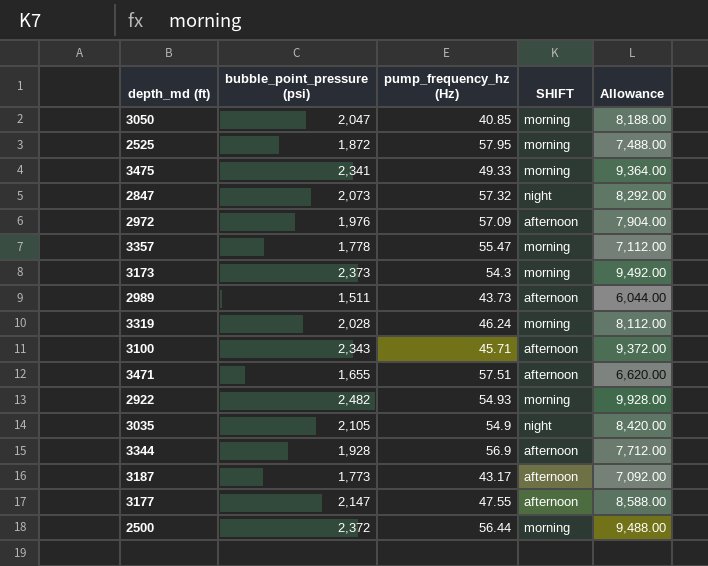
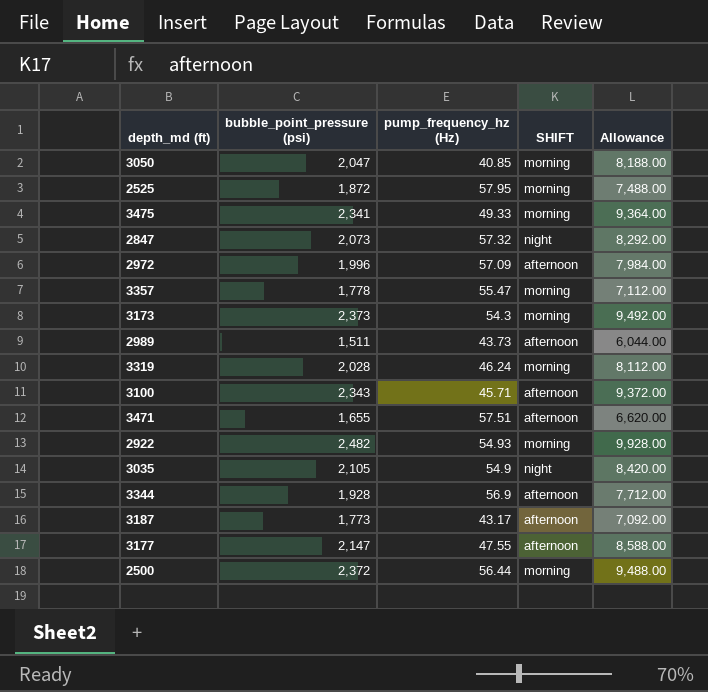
2972 | bubble_point_pressure (psi): 1,976 -> 1,996
2972 | Allowance: 7,904.00 -> 7,984.00

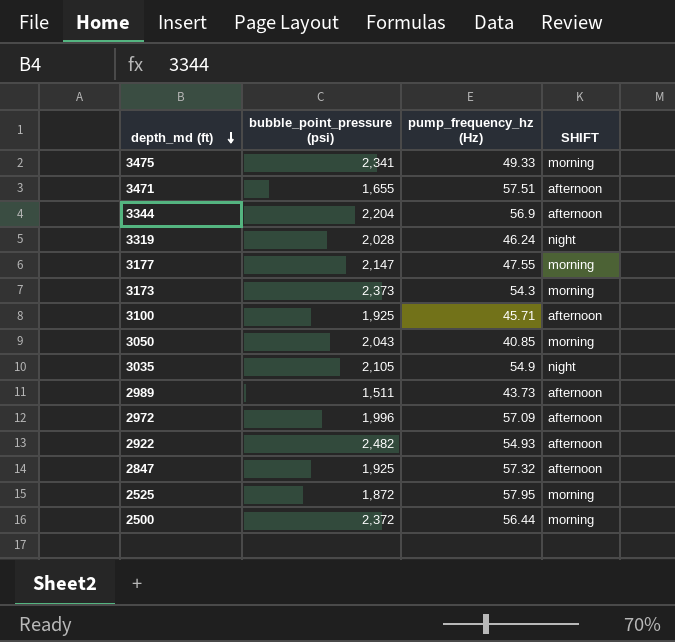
row order: none -> depth_md (ft) descending
column Allowance | formula: [bubble_point_pressure (psi)] * 4 -> none
row 3357: 1,778 | 55.47 | morning | 7,112.00 -> none
row 3187: 1,773 | 43.17 | afternoon | 7,092.00 -> none
3344 | bubble_point_pressure (psi): 1,928 -> 2,204
3319 | SHIFT: morning -> night
3177 | SHIFT: afternoon -> morning
3100 | bubble_point_pressure (psi): 2,343 -> 1,925
3050 | bubble_point_pressure (psi): 2,047 -> 2,043
2922 | SHIFT: morning -> afternoon
2847 | bubble_point_pressure (psi): 2,073 -> 1,925
2847 | SHIFT: night -> afternoon

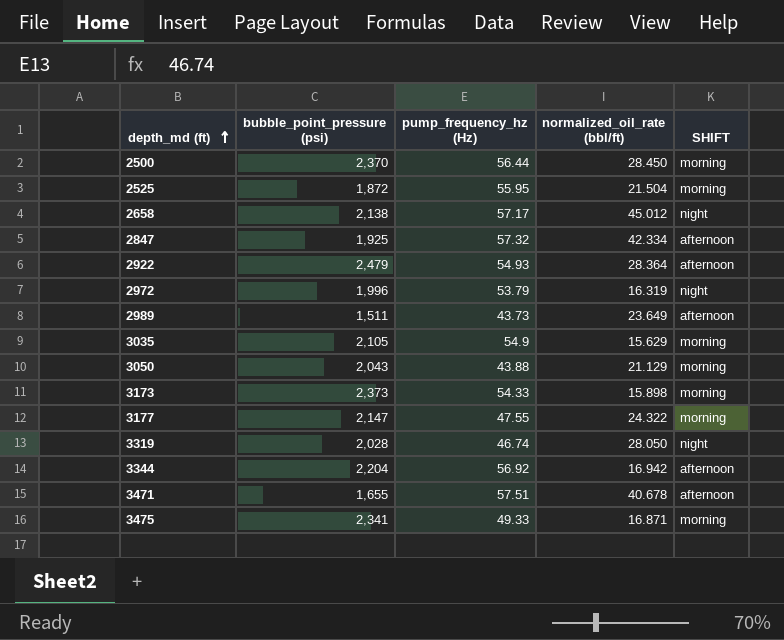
row order: depth_md (ft) descending -> depth_md (ft) ascending
column normalized_oil_rate (bbl/ft) | position: none -> 4
row 3100: 1,925 | 45.71 | afternoon -> none
2500 | bubble_point_pressure (psi): 2,372 -> 2,370
2525 | pump_frequency_hz (Hz): 57.95 -> 55.95
row 2658: none -> 2,138 | 57.17 | 45.012 | night
2922 | bubble_point_pressure (psi): 2,482 -> 2,479
2972 | pump_frequency_hz (Hz): 57.09 -> 53.79
2972 | SHIFT: afternoon -> night
3035 | SHIFT: night -> morning
3050 | pump_frequency_hz (Hz): 40.85 -> 43.88
3173 | pump_frequency_hz (Hz): 54.3 -> 54.33
3319 | pump_frequency_hz (Hz): 46.24 -> 46.74
3344 | pump_frequency_hz (Hz): 56.9 -> 56.92

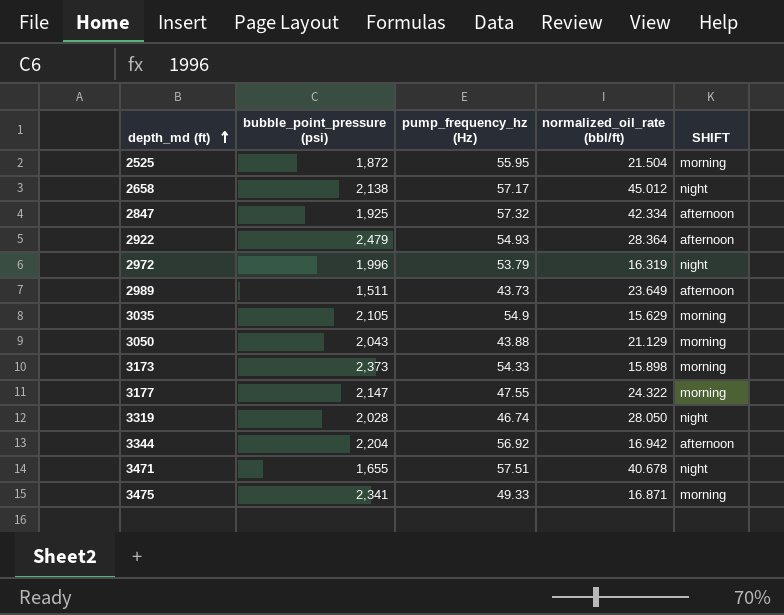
row 2500: 2,370 | 56.44 | 28.450 | morning -> none
3471 | SHIFT: afternoon -> night

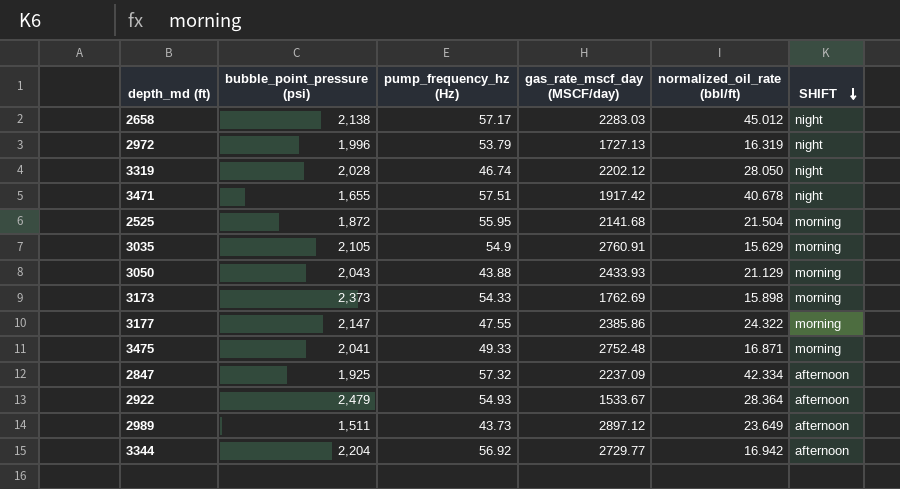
row order: depth_md (ft) ascending -> SHIFT descending
column gas_rate_mscf_day (MSCF/day) | position: none -> 4
3475 | bubble_point_pressure (psi): 2,341 -> 2,041

